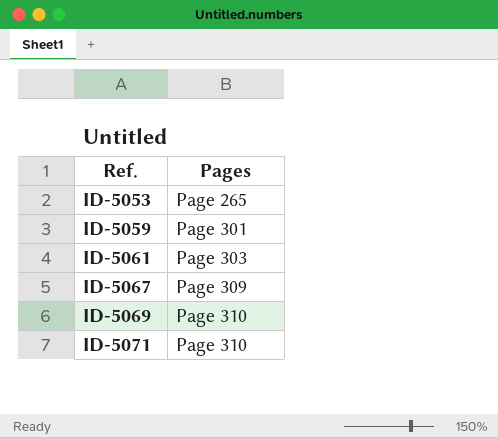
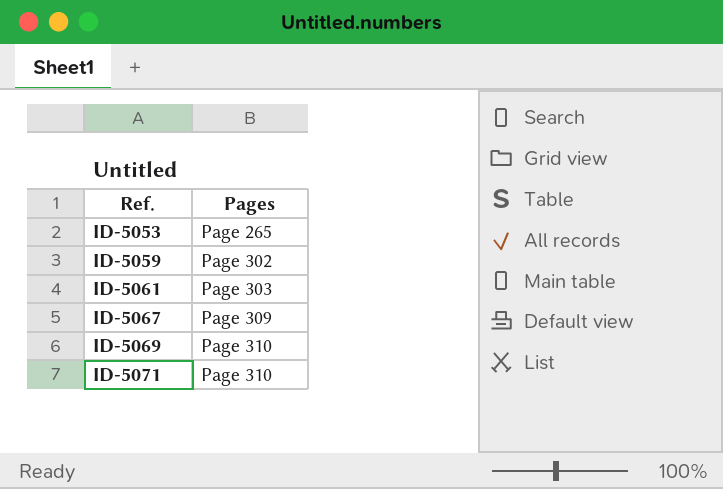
ID-5059 | Pages: Page 301 -> Page 302

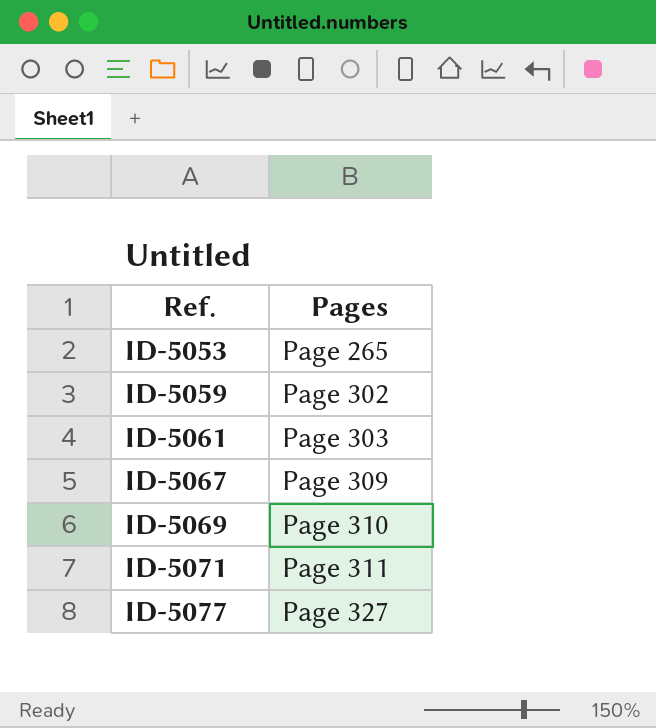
ID-5071 | Pages: Page 310 -> Page 311
row ID-5077: none -> Page 327

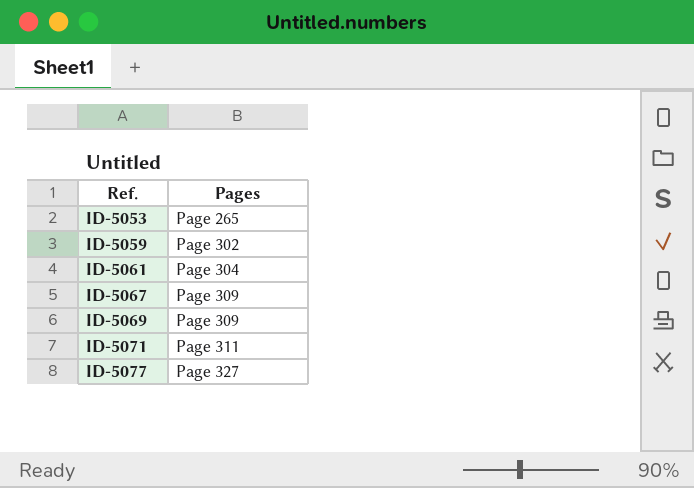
ID-5061 | Pages: Page 303 -> Page 304
ID-5069 | Pages: Page 310 -> Page 309

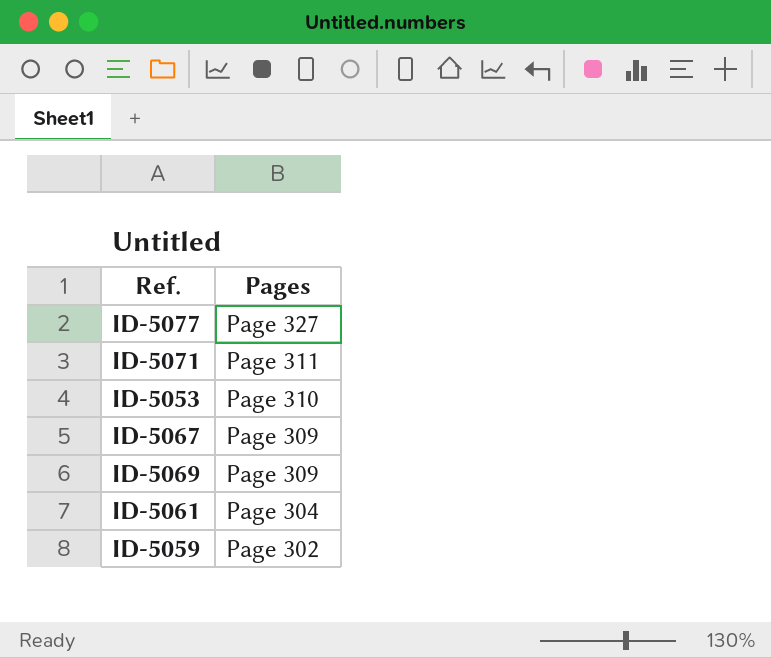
row order: Ref. ascending -> Pages descending
ID-5053 | Pages: Page 265 -> Page 310

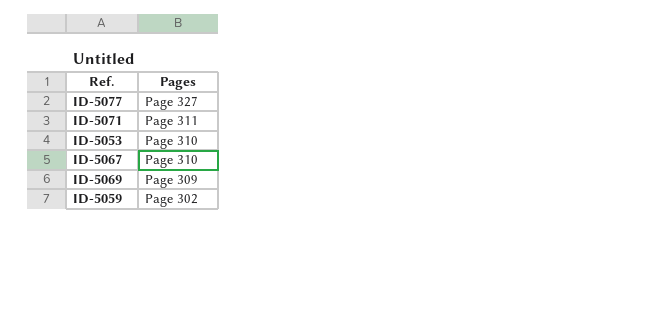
row ID-5061: Page 304 -> none
ID-5067 | Pages: Page 309 -> Page 310

